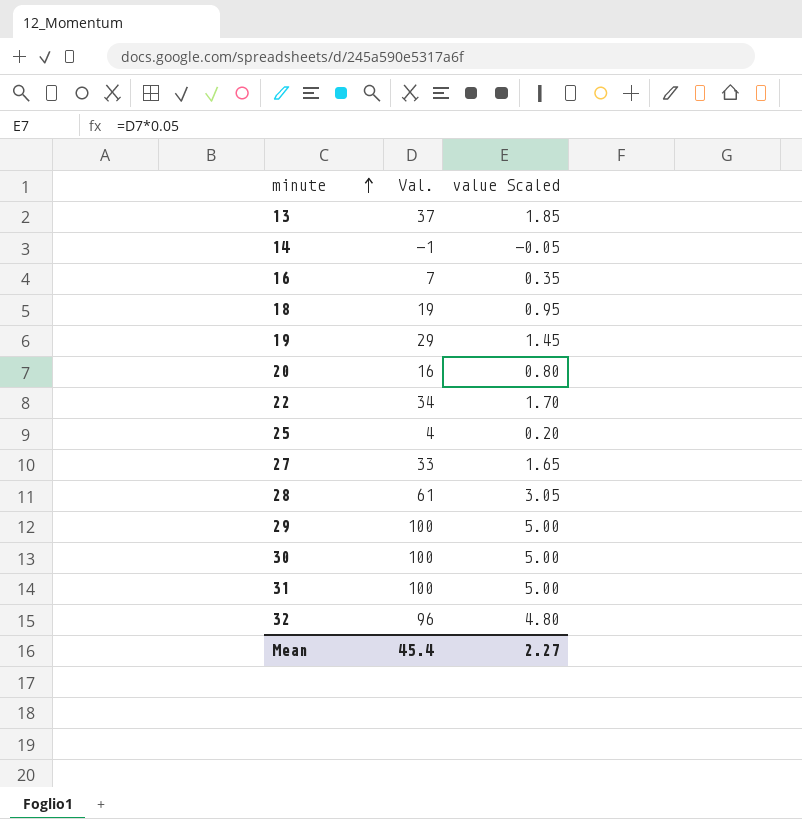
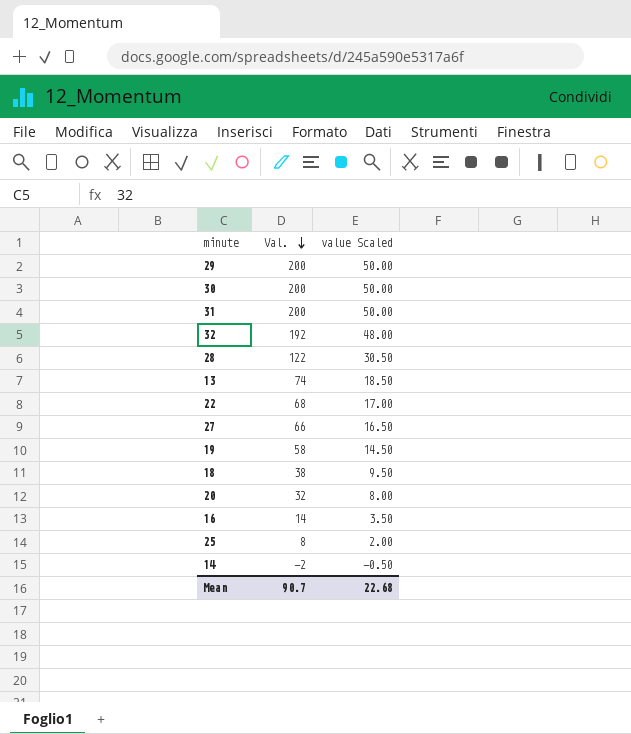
row order: minute ascending -> Val. descending
column value Scaled | formula: [Val.] * 0.05 -> [Val.] * 0.25
29 | Val.: 100 -> 200
30 | Val.: 100 -> 200
31 | Val.: 100 -> 200
32 | Val.: 96 -> 192
28 | Val.: 61 -> 122
13 | Val.: 37 -> 74
22 | Val.: 34 -> 68
27 | Val.: 33 -> 66
19 | Val.: 29 -> 58
18 | Val.: 19 -> 38
20 | Val.: 16 -> 32
16 | Val.: 7 -> 14
25 | Val.: 4 -> 8
14 | Val.: -1 -> -2
Mean | Val.: 45.4 -> 90.7
Mean | value Scaled: 2.27 -> 22.68

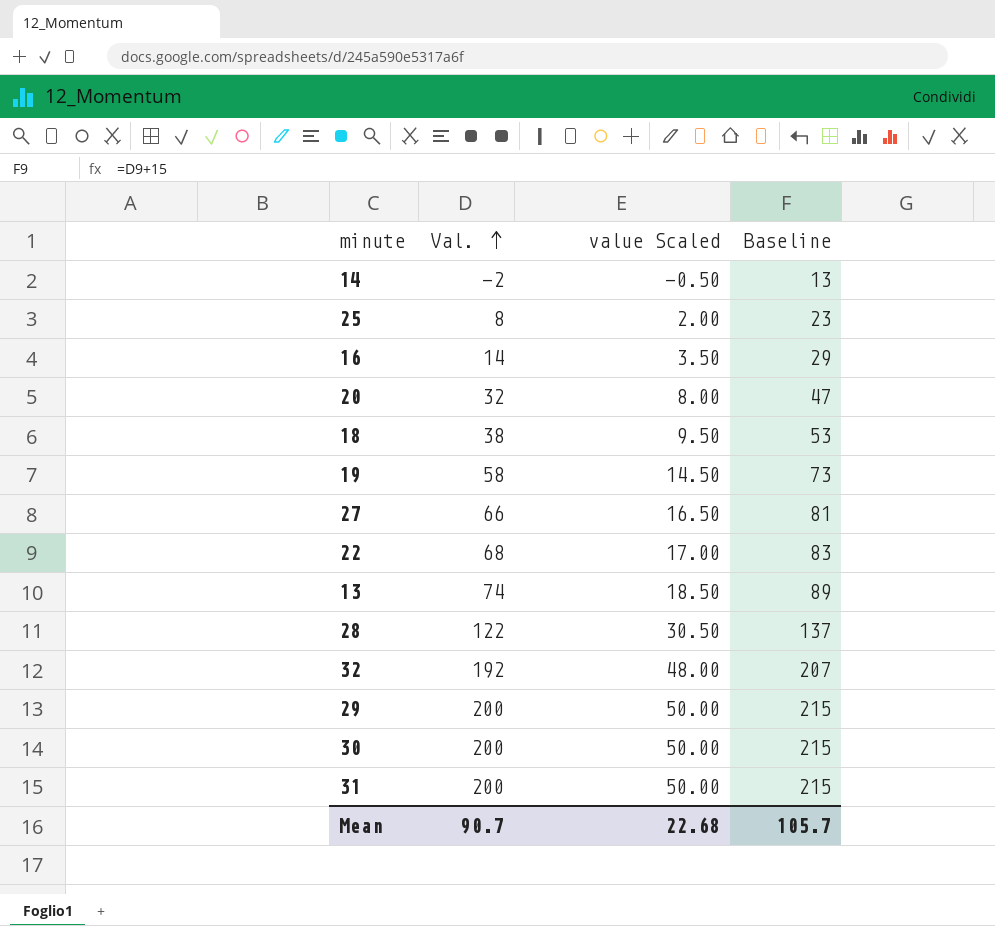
row order: Val. descending -> Val. ascending
column Baseline | formula: none -> [Val.] + 15

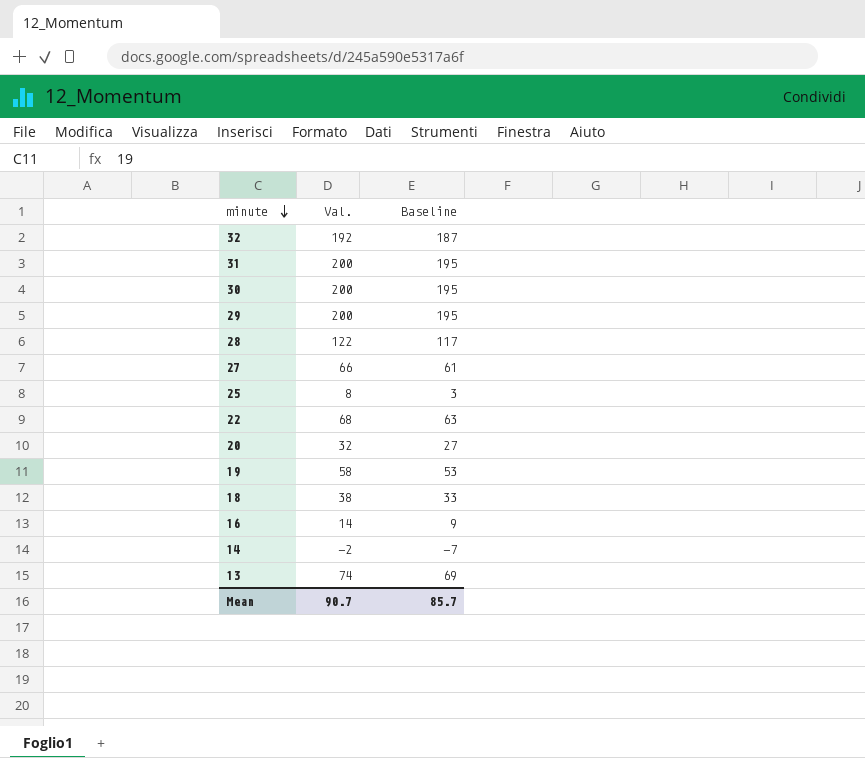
row order: Val. ascending -> minute descending
column value Scaled | formula: [Val.] * 0.25 -> none
column Baseline | formula: [Val.] + 15 -> [Val.] - 5
Mean | Baseline: 105.7 -> 85.7

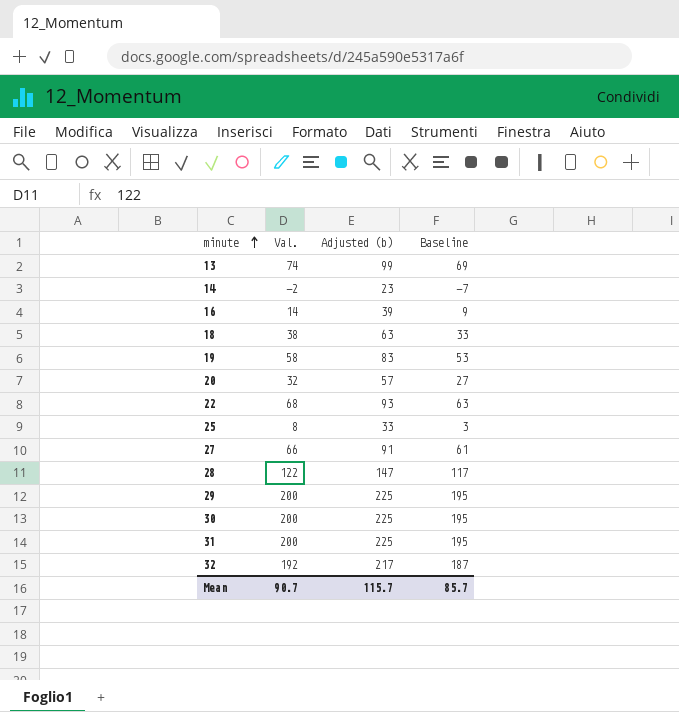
row order: minute descending -> minute ascending
column Adjusted (b) | formula: none -> [Val.] + 25

